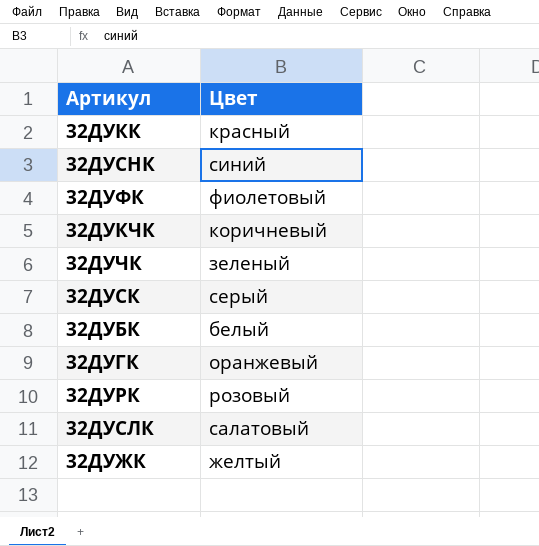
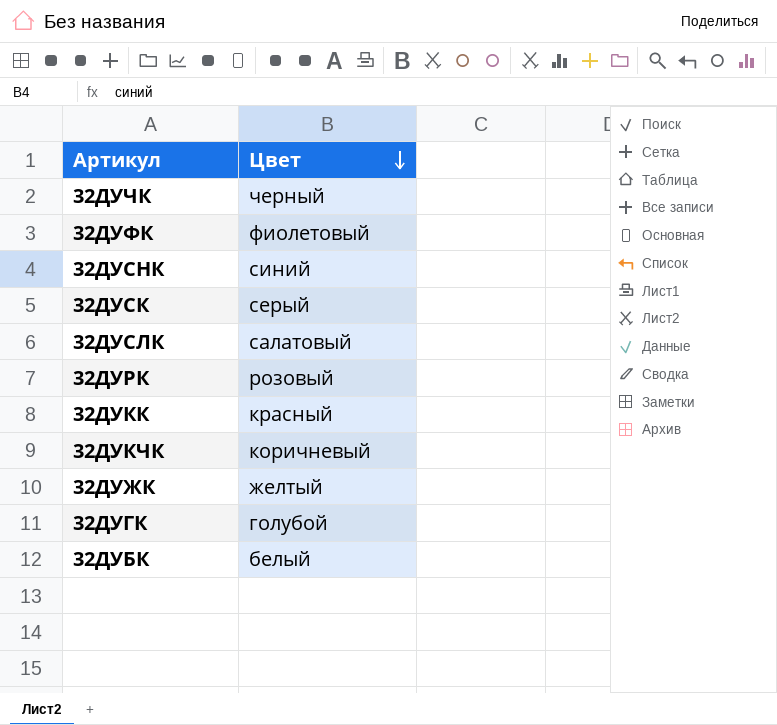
row order: none -> Цвет descending
32ДУЧК | Цвет: зеленый -> черный
32ДУГК | Цвет: оранжевый -> голубой

